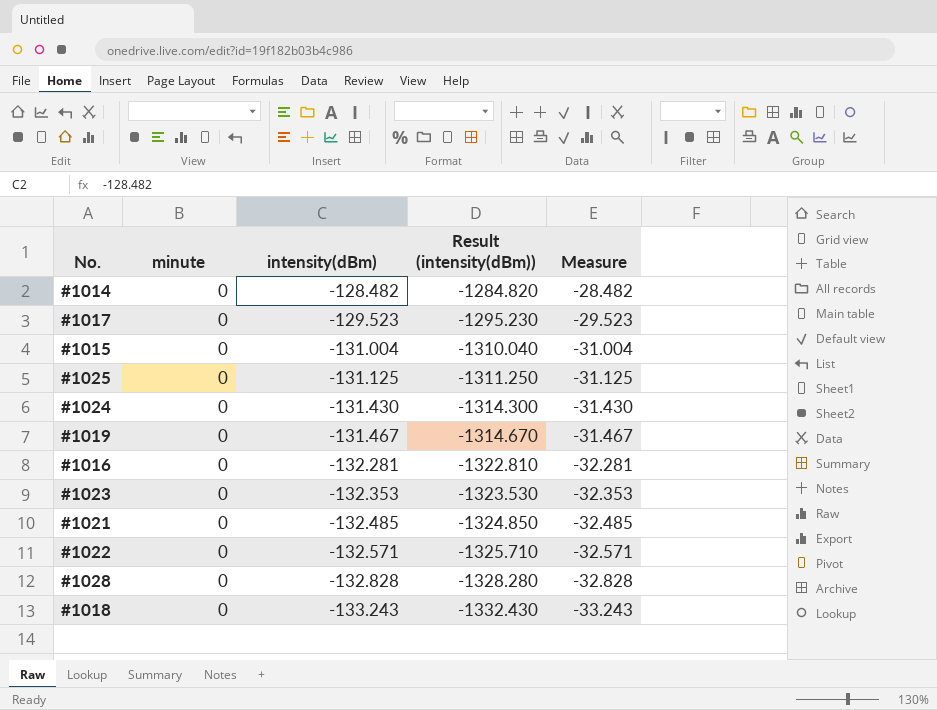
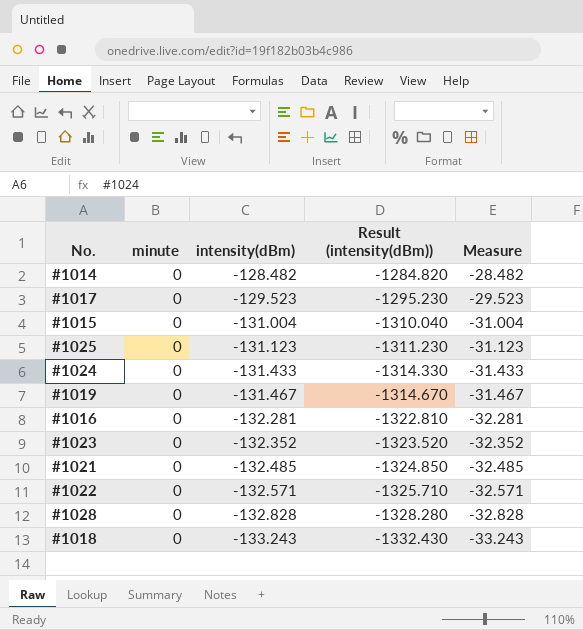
#1025 | intensity(dBm): -131.125 -> -131.123
#1025 | Result (intensity(dBm)): -1311.250 -> -1311.230
#1025 | Measure: -31.125 -> -31.123
#1024 | intensity(dBm): -131.430 -> -131.433
#1024 | Result (intensity(dBm)): -1314.300 -> -1314.330
#1024 | Measure: -31.430 -> -31.433
#1023 | intensity(dBm): -132.353 -> -132.352
#1023 | Result (intensity(dBm)): -1323.530 -> -1323.520
#1023 | Measure: -32.353 -> -32.352

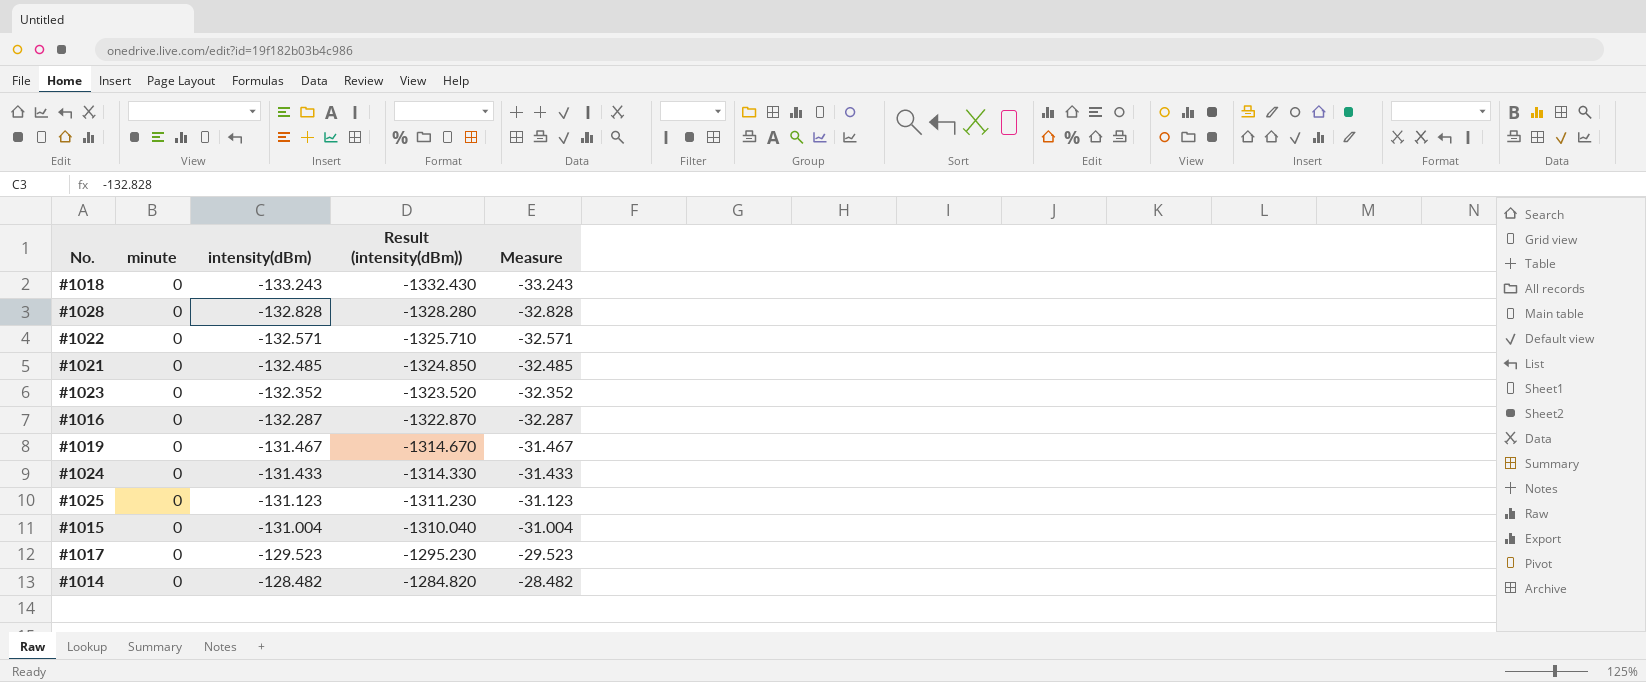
row order: intensity(dBm) descending -> intensity(dBm) ascending
#1016 | intensity(dBm): -132.281 -> -132.287
#1016 | Result (intensity(dBm)): -1322.810 -> -1322.870
#1016 | Measure: -32.281 -> -32.287

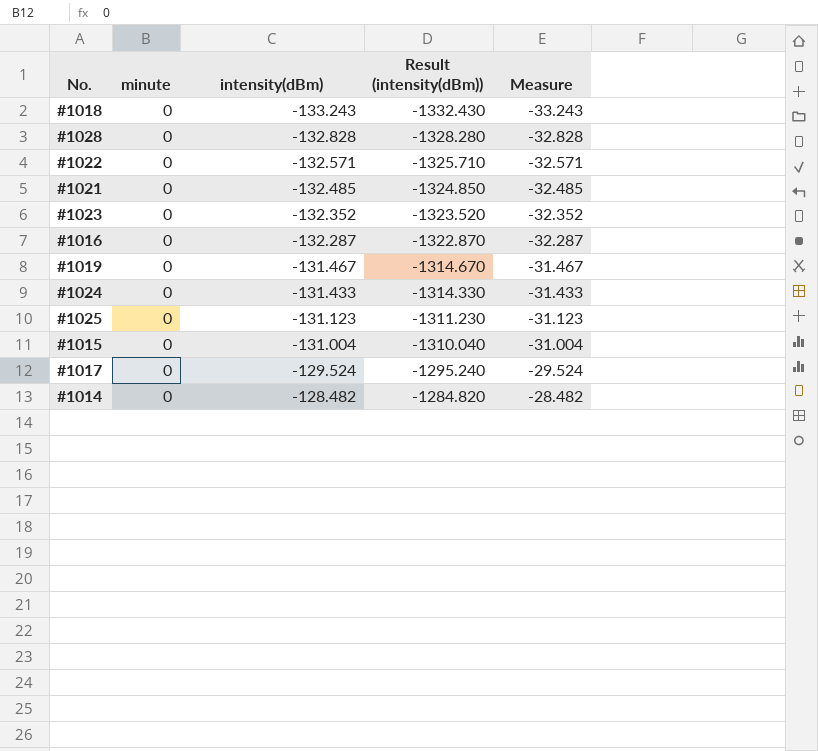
#1017 | intensity(dBm): -129.523 -> -129.524
#1017 | Result (intensity(dBm)): -1295.230 -> -1295.240
#1017 | Measure: -29.523 -> -29.524

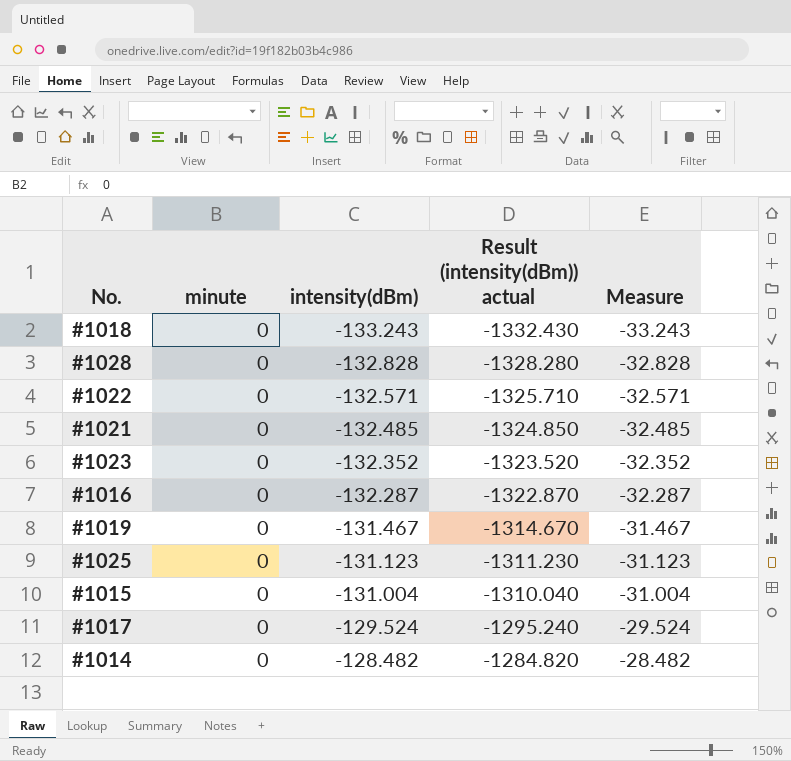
column name: Result (intensity(dBm)) -> Result (intensity(dBm)) actual
row #1024: 0 | -131.433 | -1314.330 | -31.433 -> none

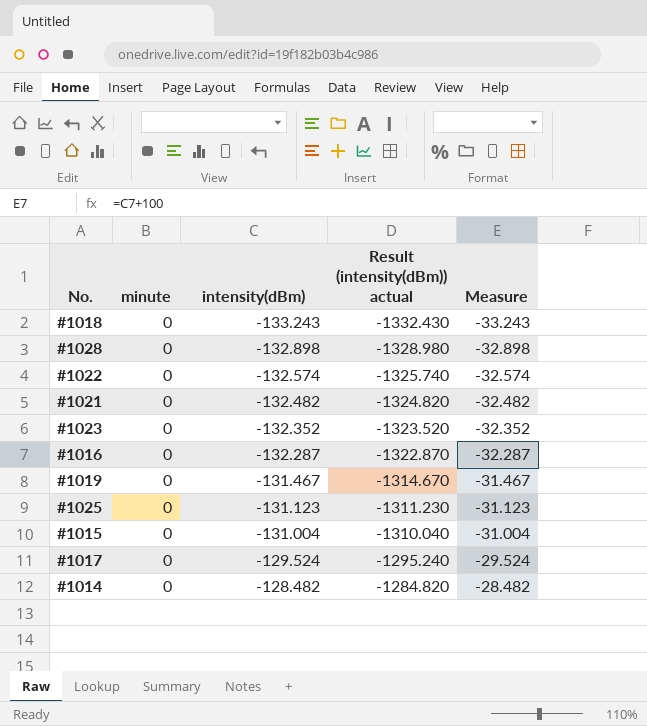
#1028 | intensity(dBm): -132.828 -> -132.898
#1028 | Result (intensity(dBm)) actual: -1328.280 -> -1328.980
#1028 | Measure: -32.828 -> -32.898
#1022 | intensity(dBm): -132.571 -> -132.574
#1022 | Result (intensity(dBm)) actual: -1325.710 -> -1325.740
#1022 | Measure: -32.571 -> -32.574
#1021 | intensity(dBm): -132.485 -> -132.482
#1021 | Result (intensity(dBm)) actual: -1324.850 -> -1324.820
#1021 | Measure: -32.485 -> -32.482

